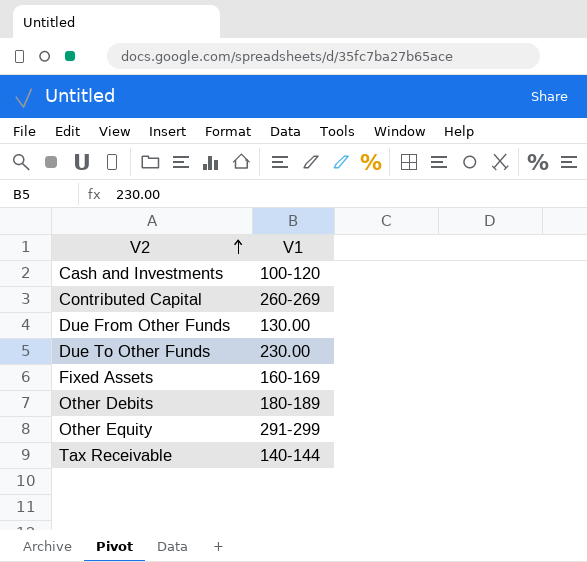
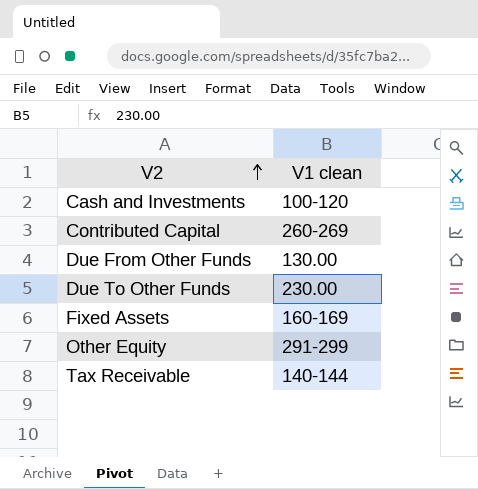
column name: V1 -> V1 clean
row Other Debits: 180-189 -> none

